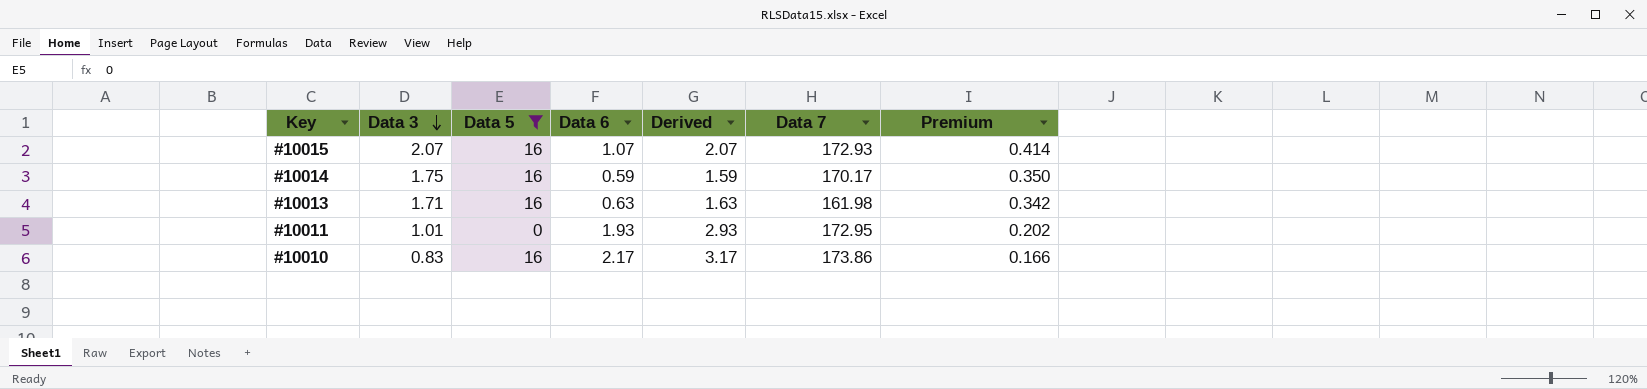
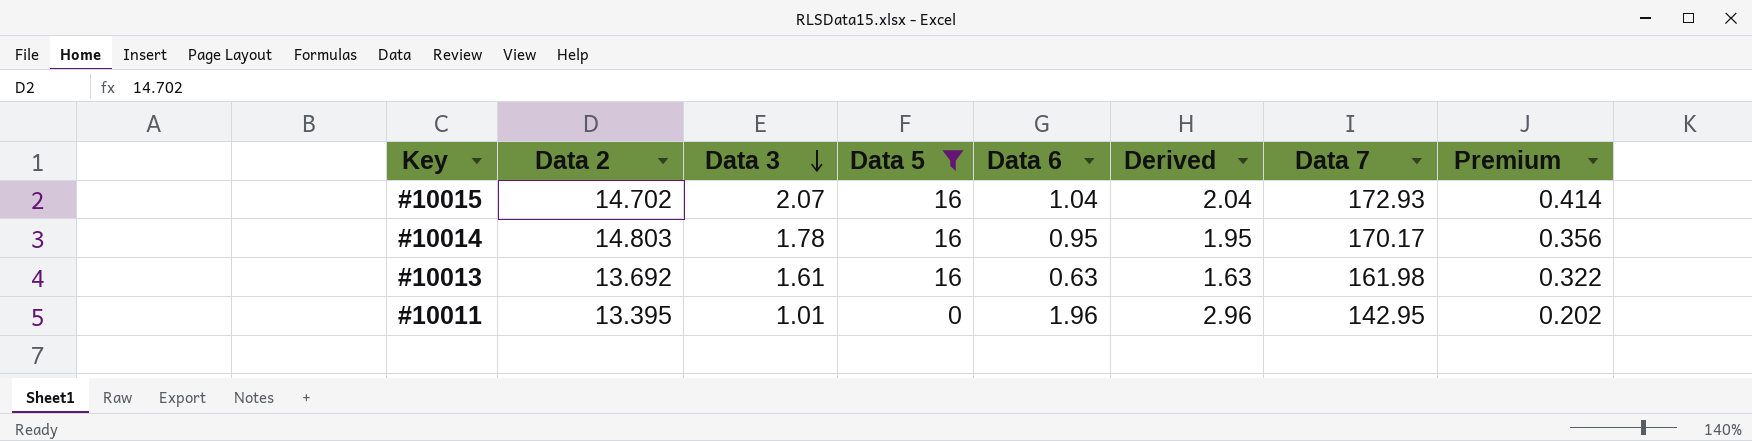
column Data 2 | position: none -> 2
row #10010: 0.83 | 16 | 2.17 | 3.17 | 173.86 | 0.166 -> none
#10015 | Data 6: 1.07 -> 1.04
#10015 | Derived: 2.07 -> 2.04
#10014 | Data 3: 1.75 -> 1.78
#10014 | Data 6: 0.59 -> 0.95
#10014 | Derived: 1.59 -> 1.95
#10014 | Premium: 0.350 -> 0.356
#10013 | Data 3: 1.71 -> 1.61
#10013 | Premium: 0.342 -> 0.322
#10011 | Data 6: 1.93 -> 1.96
#10011 | Derived: 2.93 -> 2.96
#10011 | Data 7: 172.95 -> 142.95

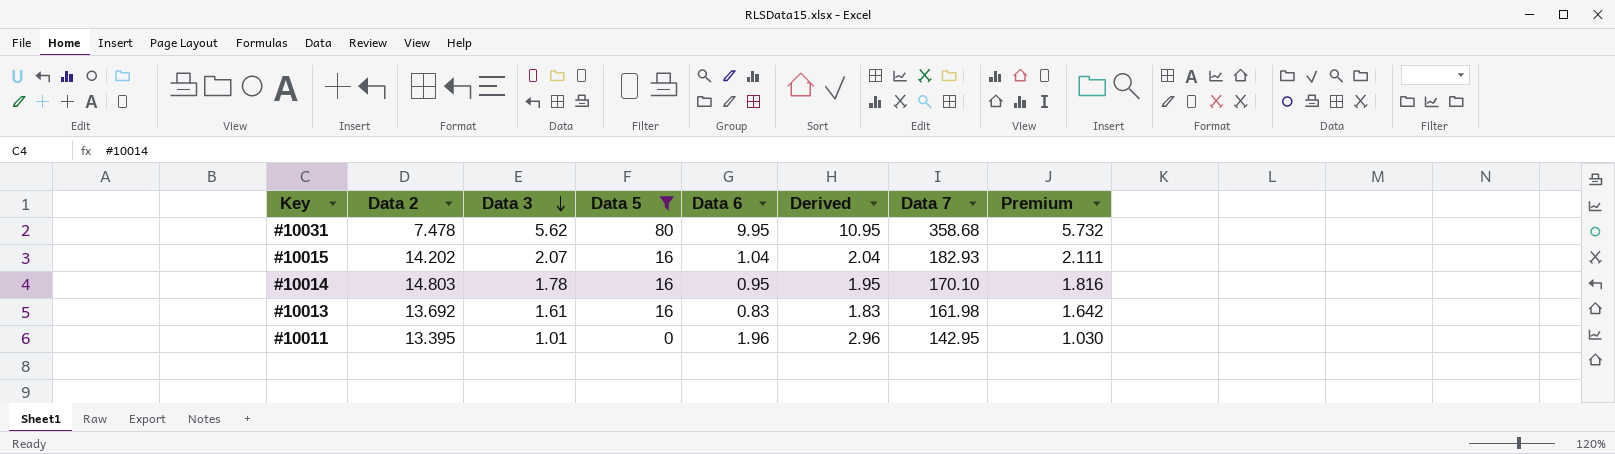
column Premium | formula: [Data 3] * 0.2 -> [Data 3] * 1.02
row #10031: none -> 7.478 | 5.62 | 80 | 9.95 | 10.95 | 358.68 | 5.732
#10015 | Data 2: 14.702 -> 14.202
#10015 | Data 7: 172.93 -> 182.93
#10014 | Data 7: 170.17 -> 170.10
#10013 | Data 6: 0.63 -> 0.83
#10013 | Derived: 1.63 -> 1.83

